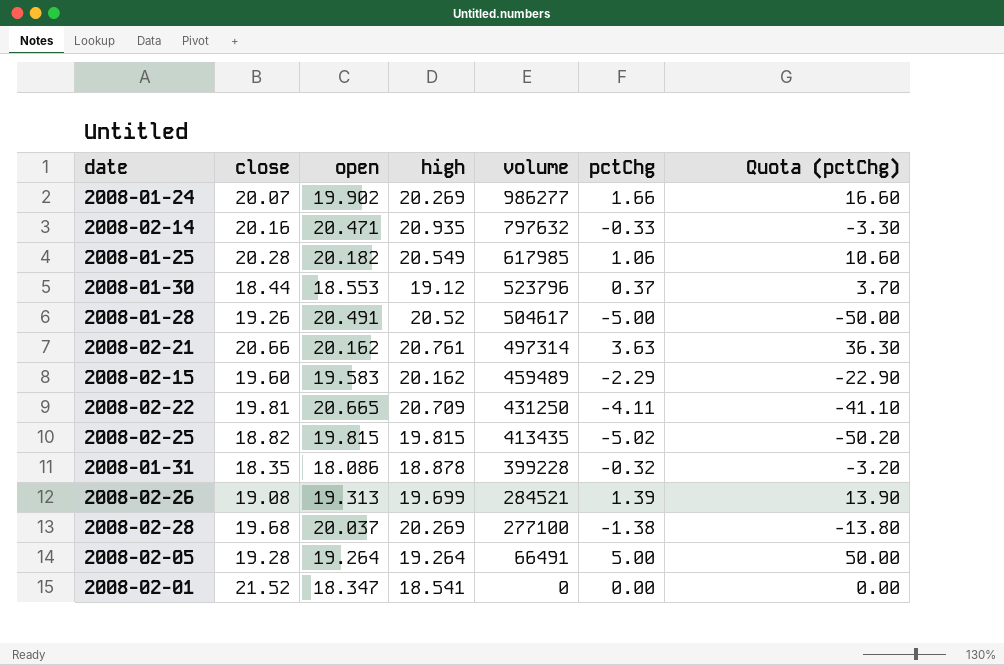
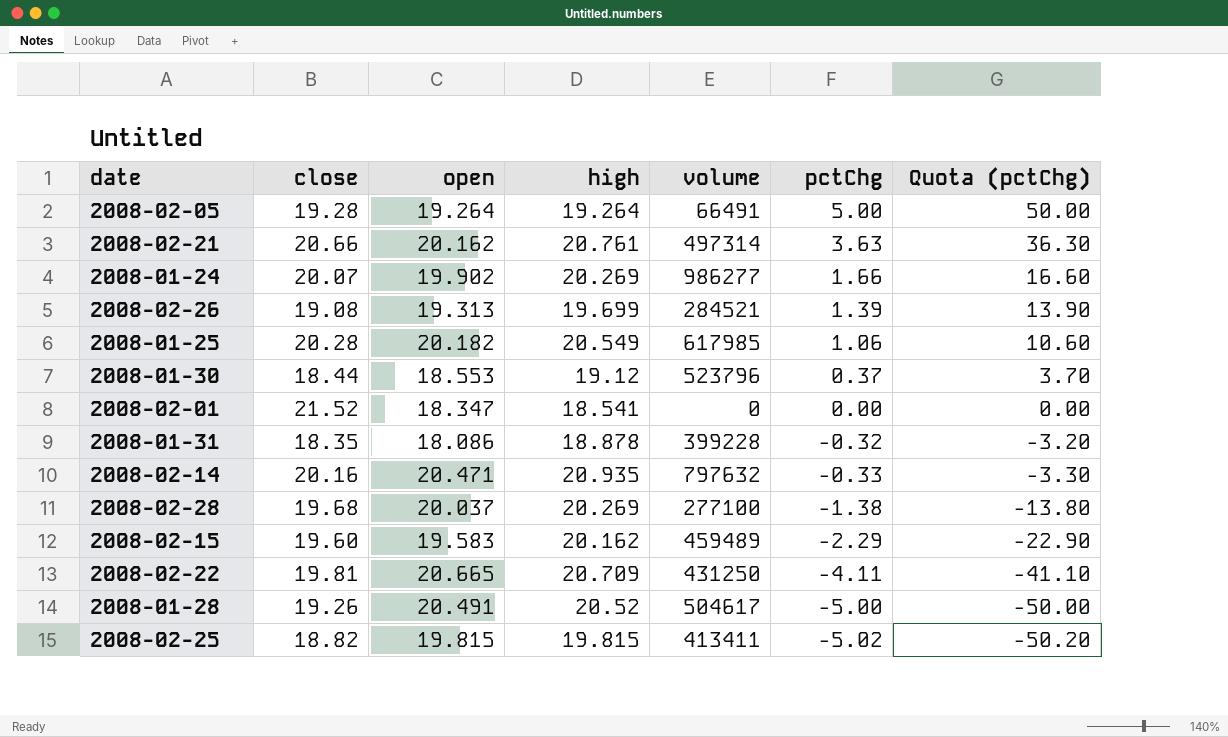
row order: volume descending -> pctChg descending
2008-02-25 | volume: 413435 -> 413411

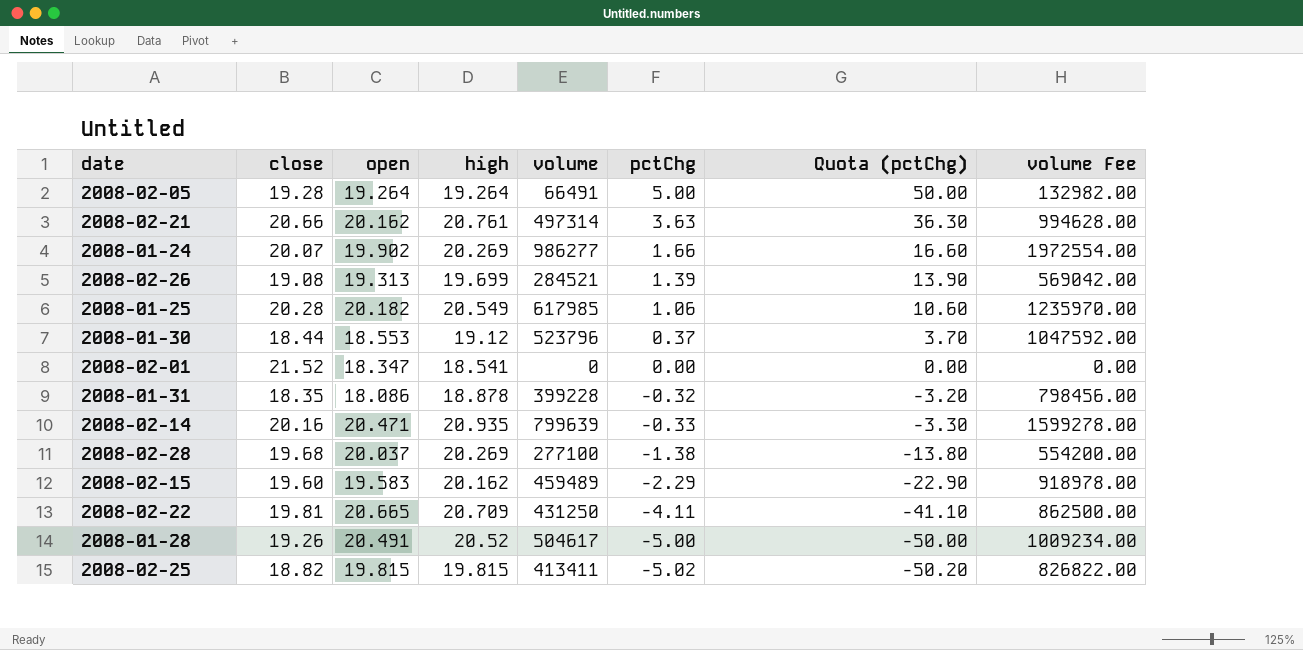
column volume Fee | formula: none -> [volume] * 2
2008-02-14 | volume: 797632 -> 799639

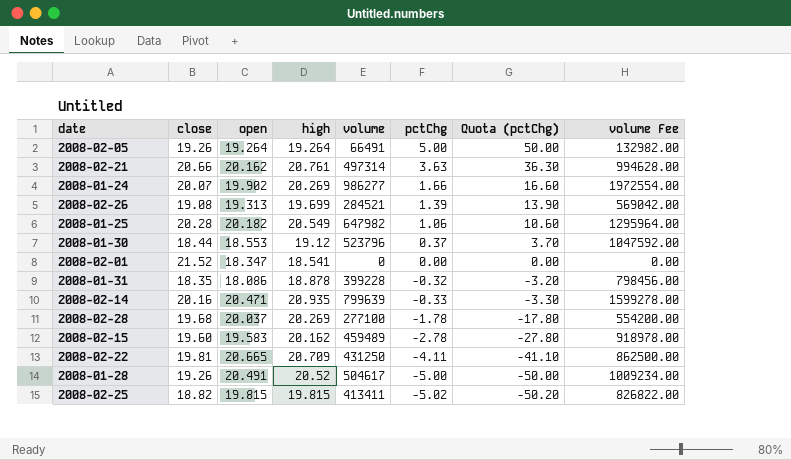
2008-02-05 | close: 19.28 -> 19.26
2008-01-25 | volume: 617985 -> 647982
2008-01-25 | volume Fee: 1235970.00 -> 1295964.00
2008-02-28 | pctChg: -1.38 -> -1.78
2008-02-28 | Quota (pctChg): -13.80 -> -17.80
2008-02-15 | pctChg: -2.29 -> -2.78
2008-02-15 | Quota (pctChg): -22.90 -> -27.80

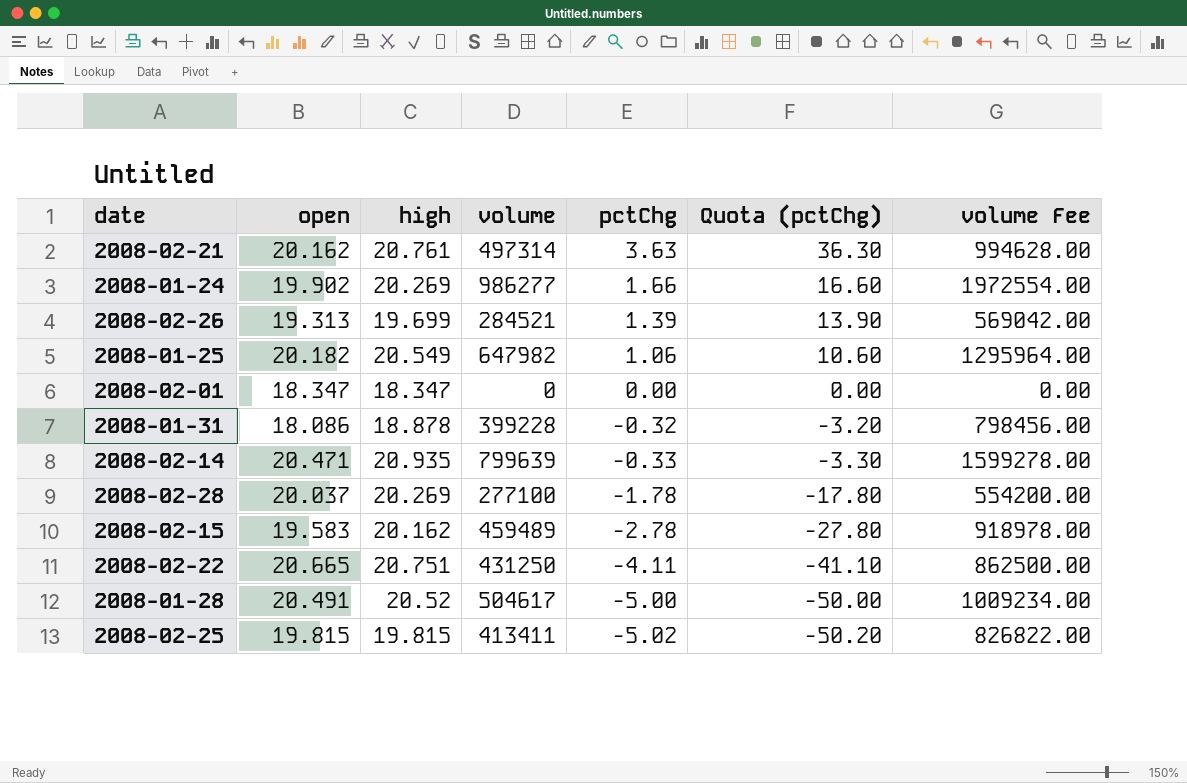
column close | position: 2 -> none
row 2008-02-05: 19.26 | 19.264 | 19.264 | 66491 | 5.00 | 50.00 | 132982.00 -> none
row 2008-01-30: 18.44 | 18.553 | 19.12 | 523796 | 0.37 | 3.70 | 1047592.00 -> none
2008-02-01 | high: 18.541 -> 18.347
2008-02-22 | high: 20.709 -> 20.751

